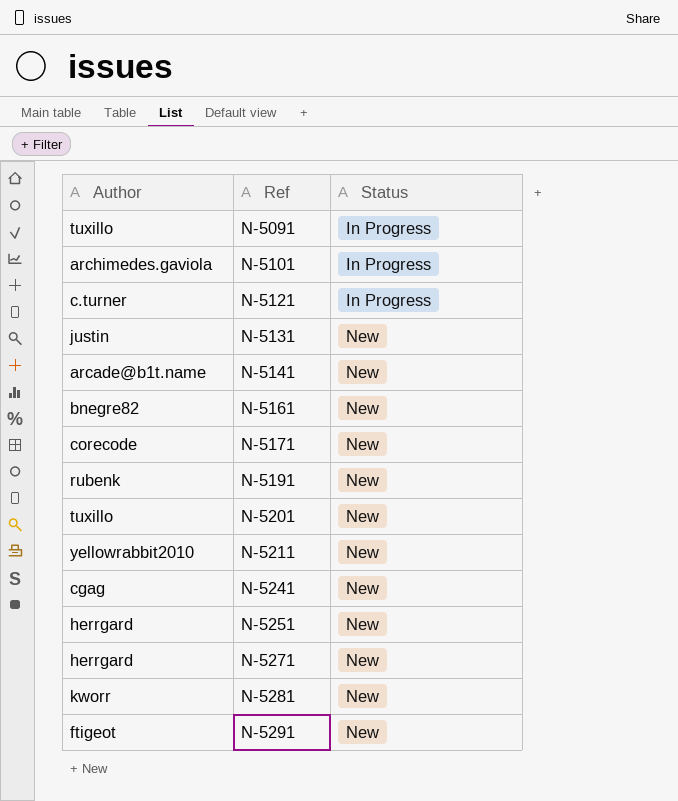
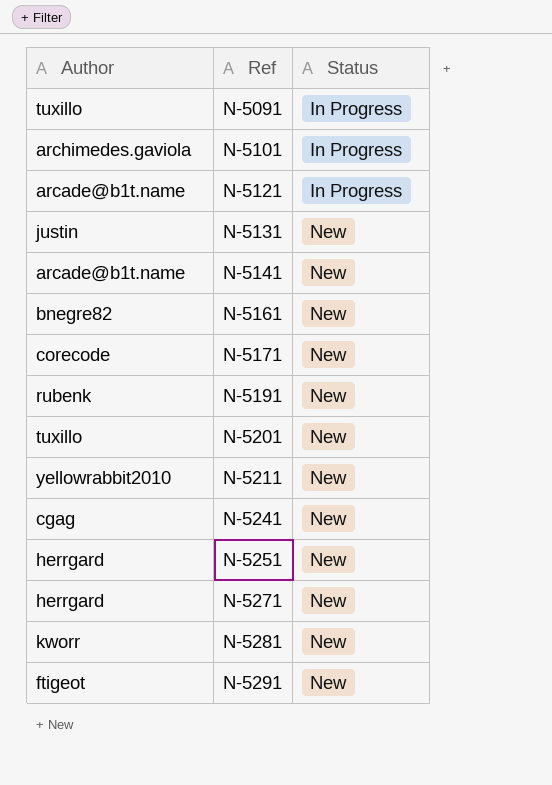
N-5121 | Author: c.turner -> arcade@b1t.name

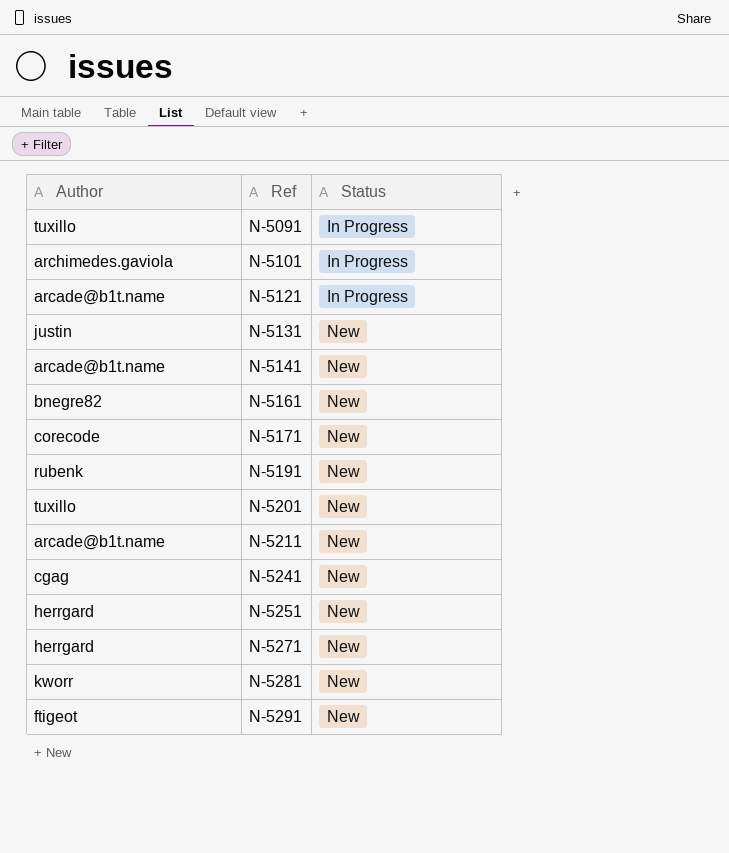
N-5211 | Author: yellowrabbit2010 -> arcade@b1t.name

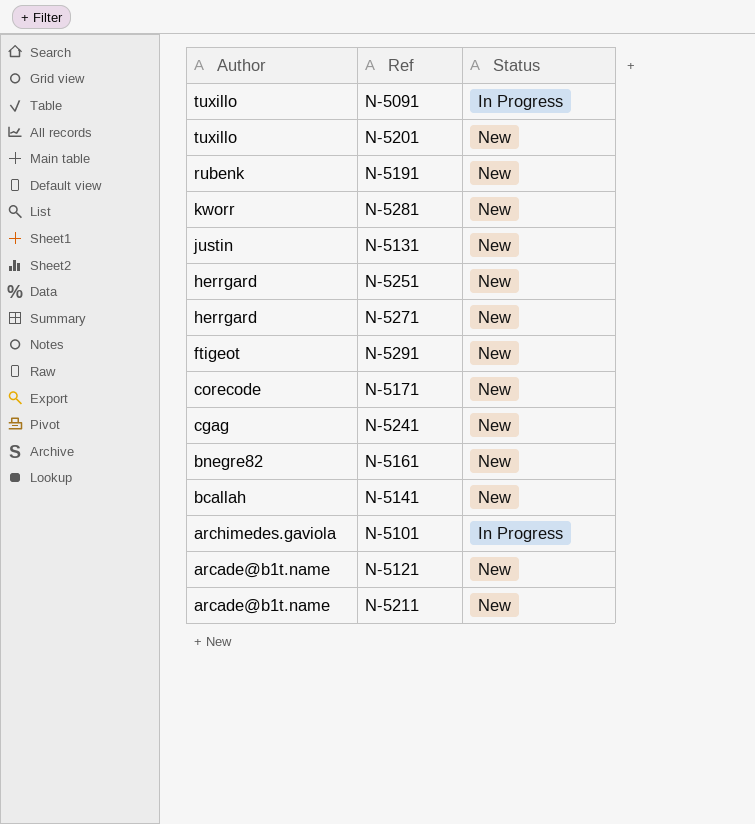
row order: Ref ascending -> Author descending
N-5141 | Author: arcade@b1t.name -> bcallah
N-5121 | Status: In Progress -> New

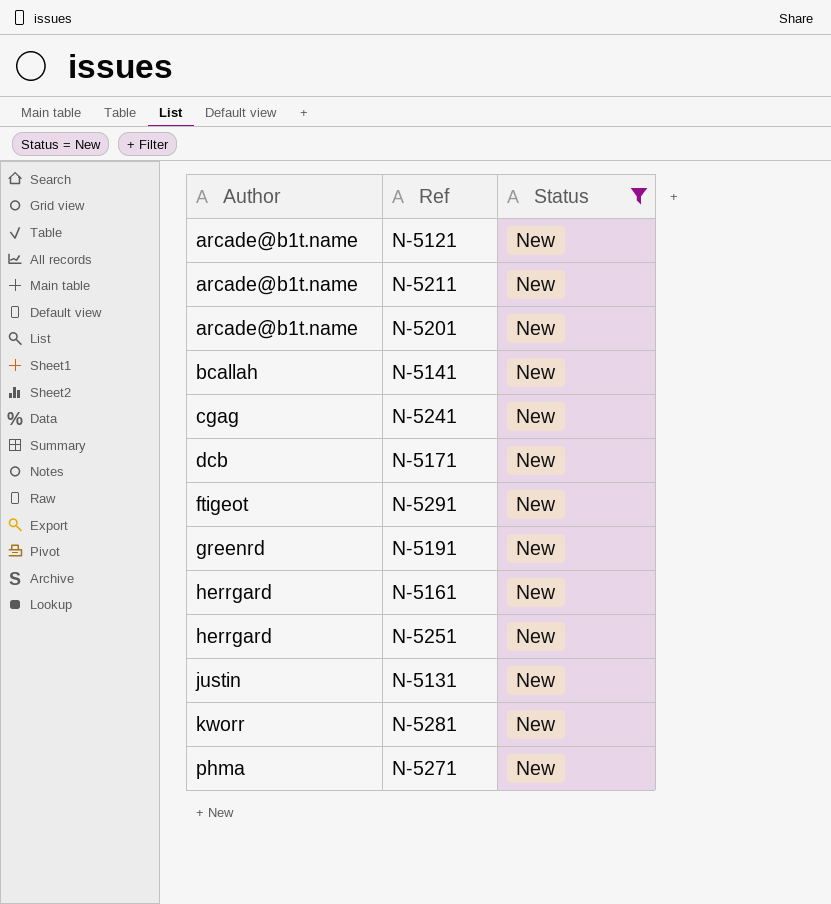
filter: none -> Status = New
row order: Author descending -> Author ascending
N-5201 | Author: tuxillo -> arcade@b1t.name
N-5171 | Author: corecode -> dcb
N-5191 | Author: rubenk -> greenrd
N-5161 | Author: bnegre82 -> herrgard
N-5271 | Author: herrgard -> phma

